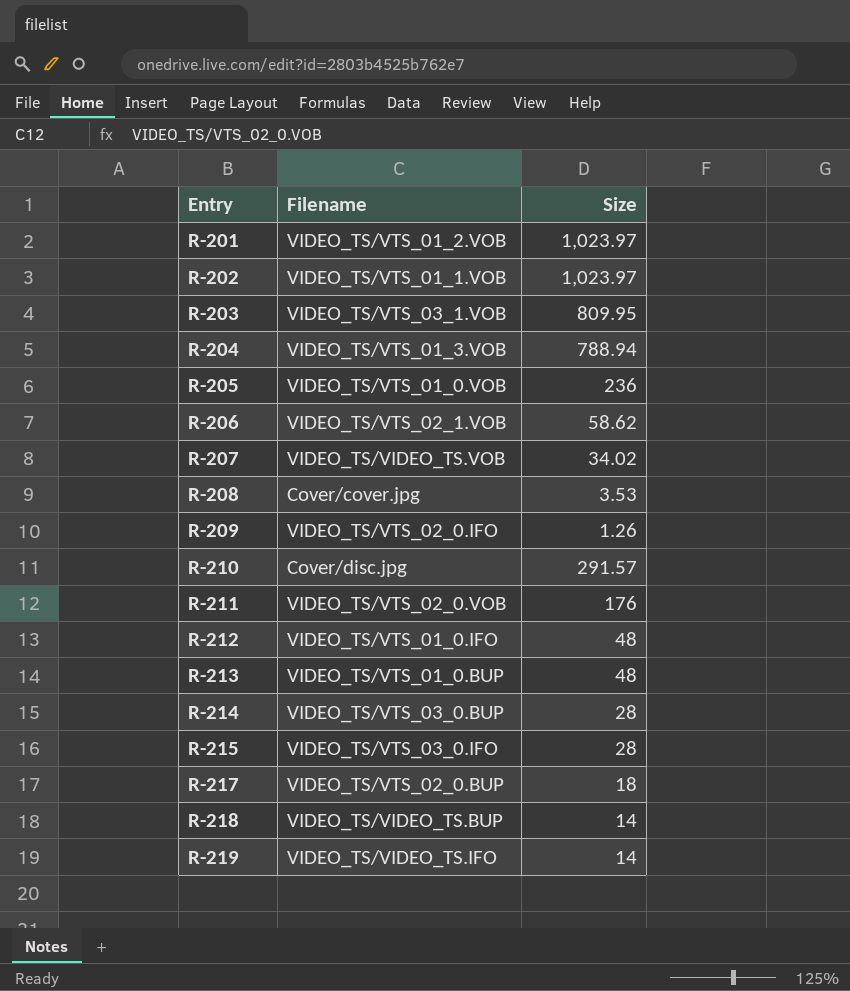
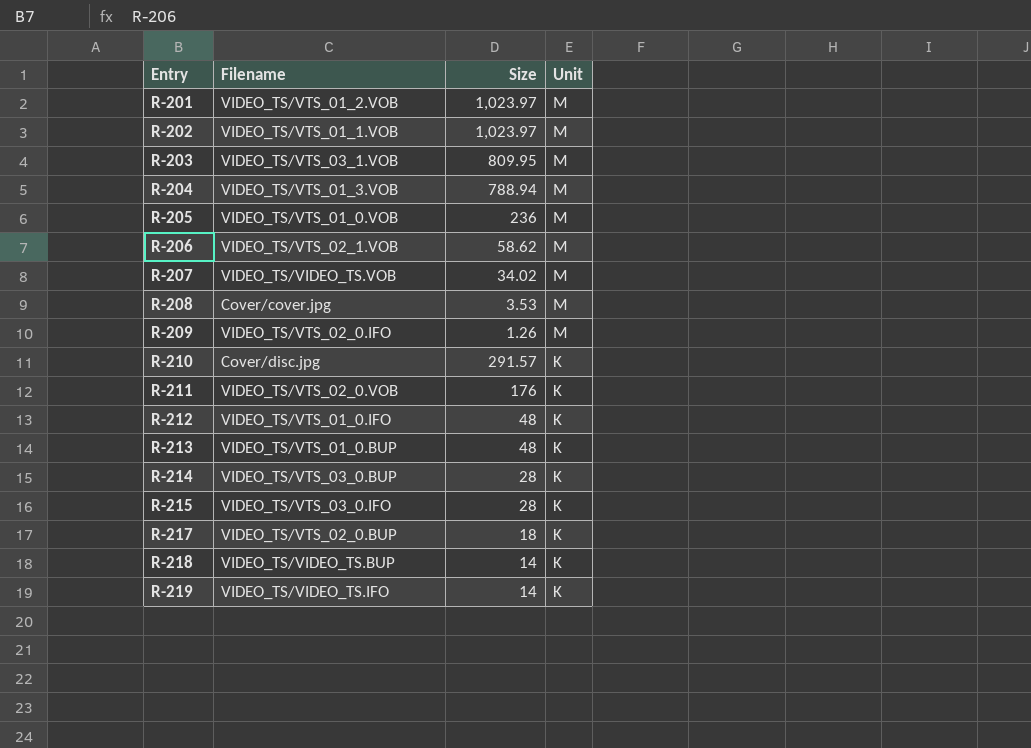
column Unit | position: none -> 4

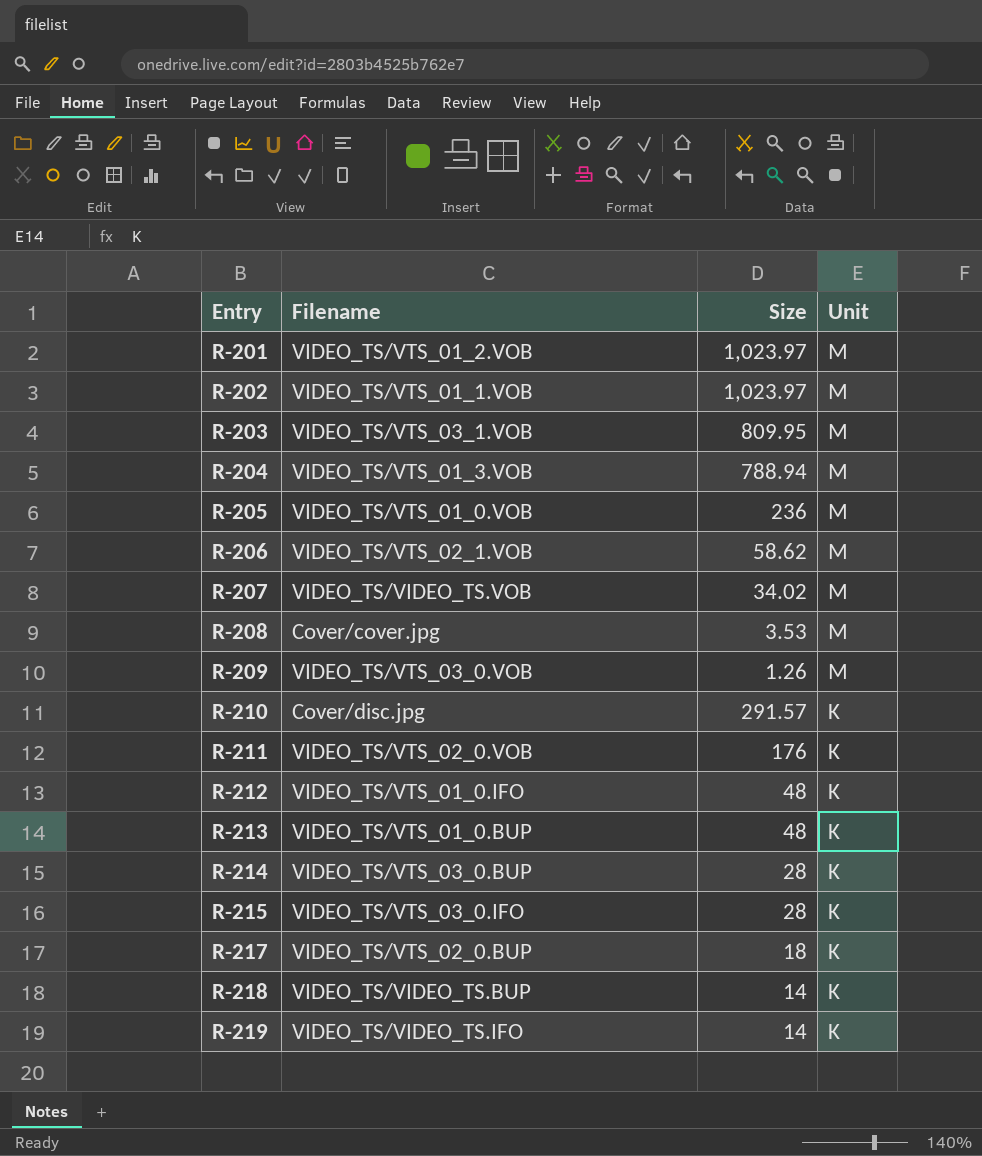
R-209 | Filename: VIDEO_TS/VTS_02_0.IFO -> VIDEO_TS/VTS_03_0.VOB

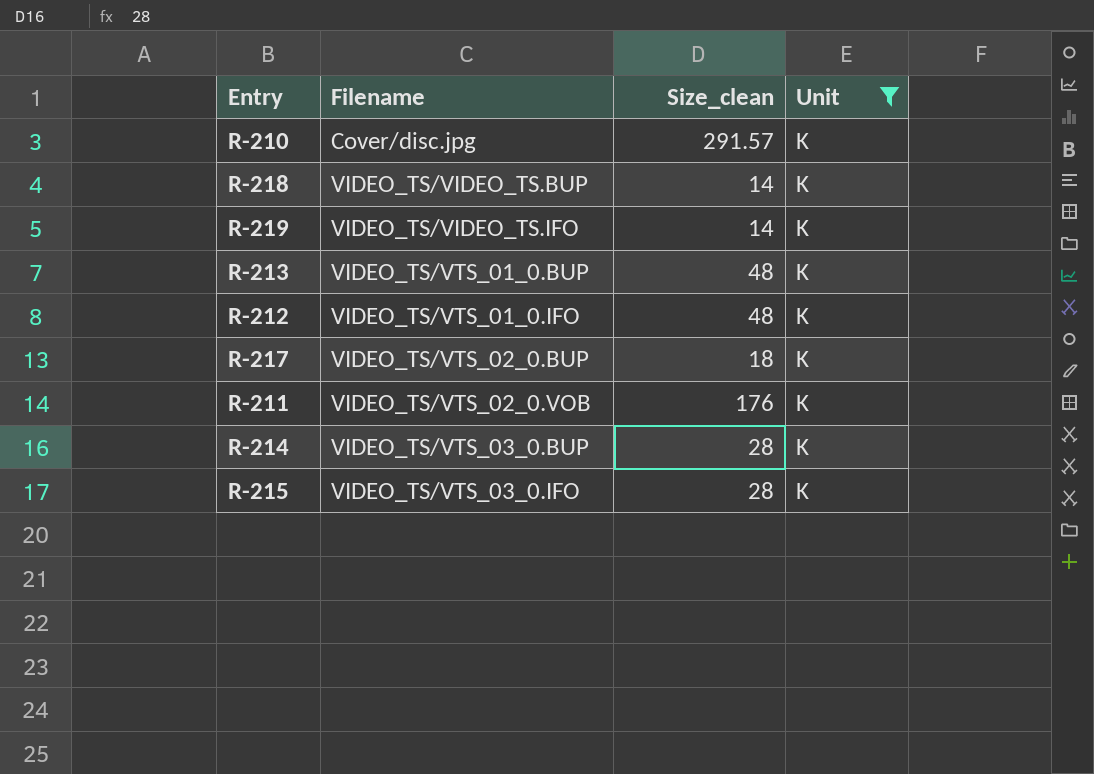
filter: none -> Unit = K
row order: Entry ascending -> Filename ascending
column name: Size -> Size_clean

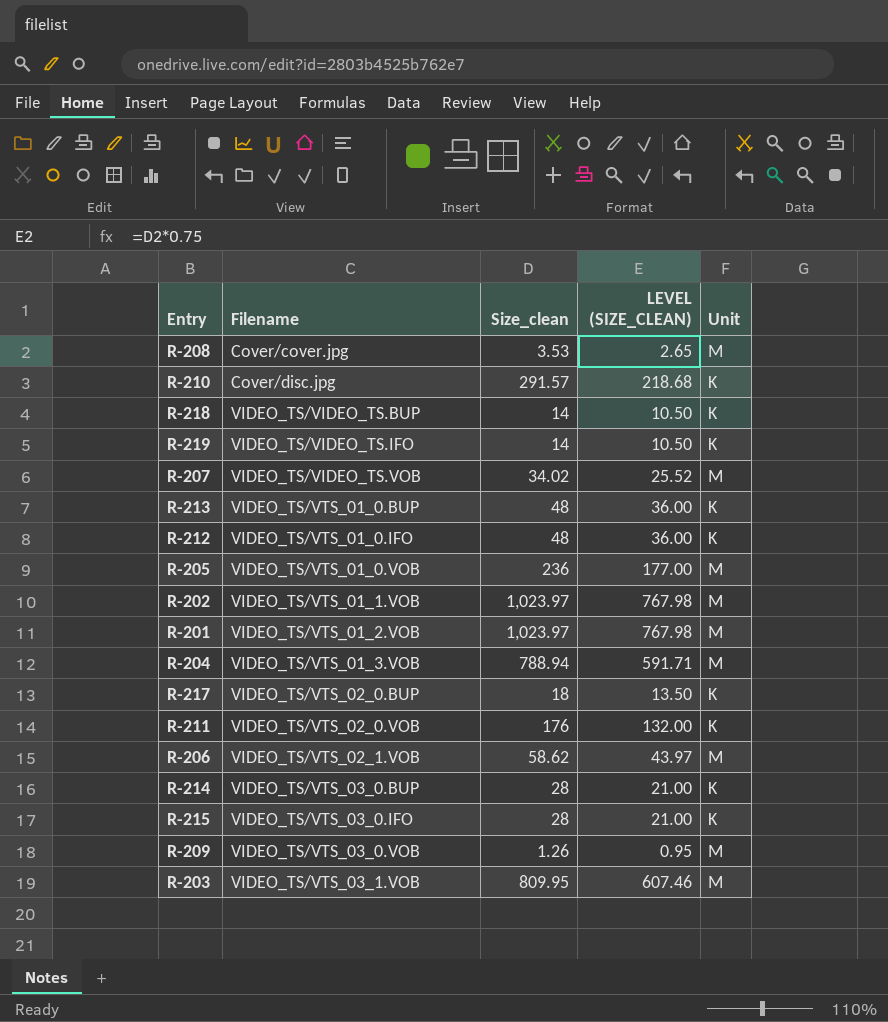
filter: Unit = K -> none
column LEVEL (SIZE_CLEAN) | formula: none -> [Size_clean] * 0.75

